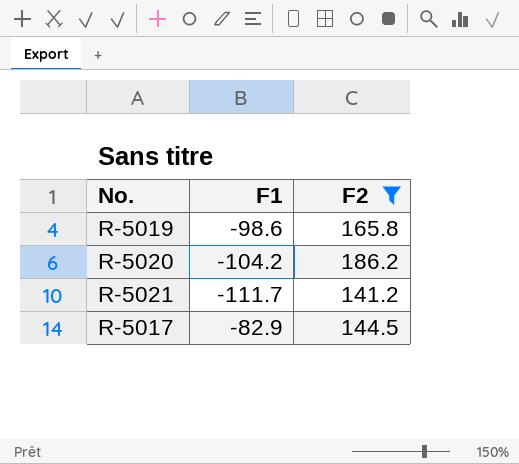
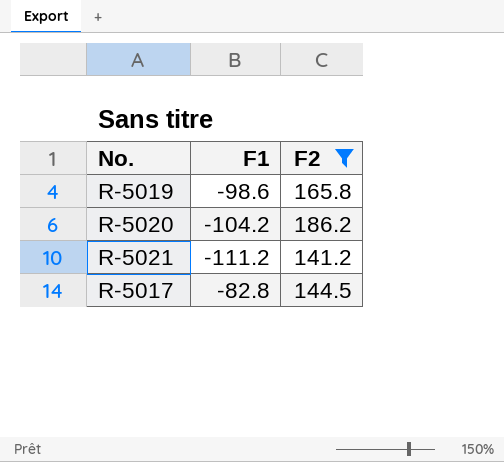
R-5021 | F1: -111.7 -> -111.2
R-5017 | F1: -82.9 -> -82.8

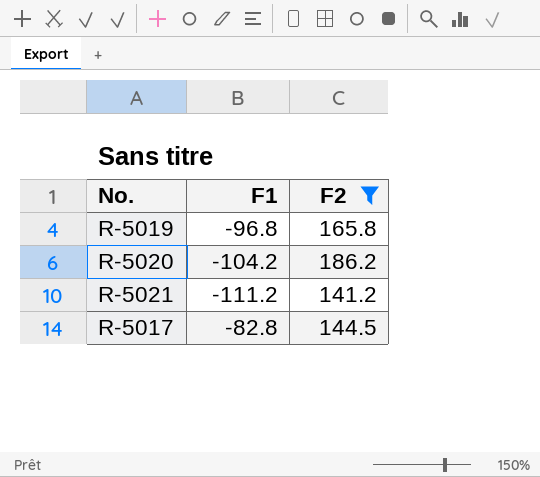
R-5019 | F1: -98.6 -> -96.8

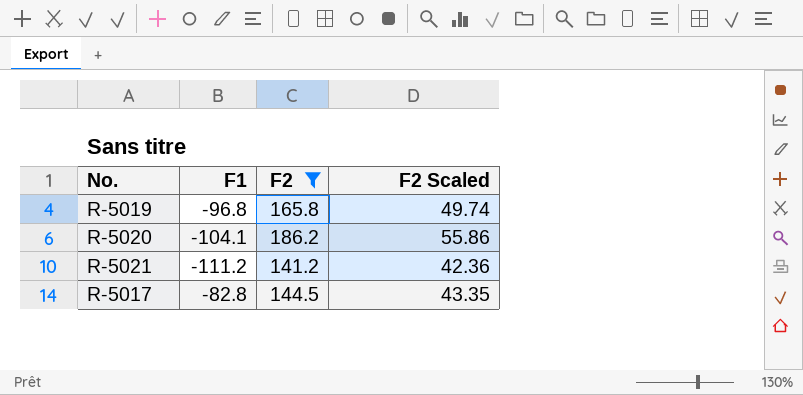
column F2 Scaled | formula: none -> [F2] * 0.3
R-5020 | F1: -104.2 -> -104.1

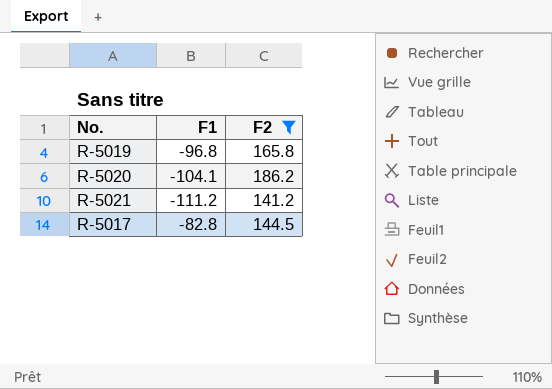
column F2 Scaled | formula: [F2] * 0.3 -> none

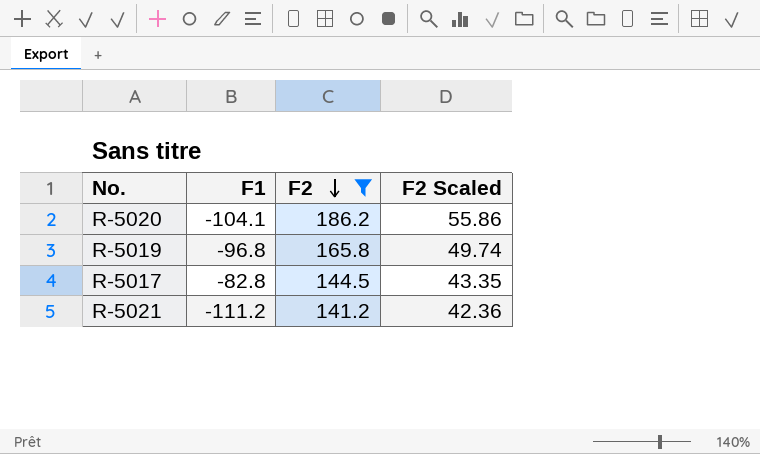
row order: none -> F2 descending
column F2 Scaled | formula: none -> [F2] * 0.3

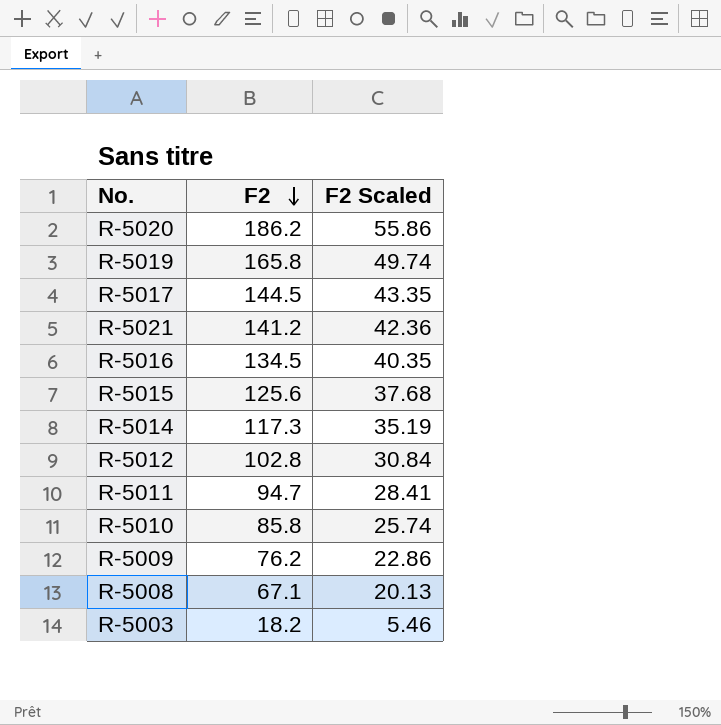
filter: F2 >= 141.2 -> none
column F1 | position: 2 -> none

